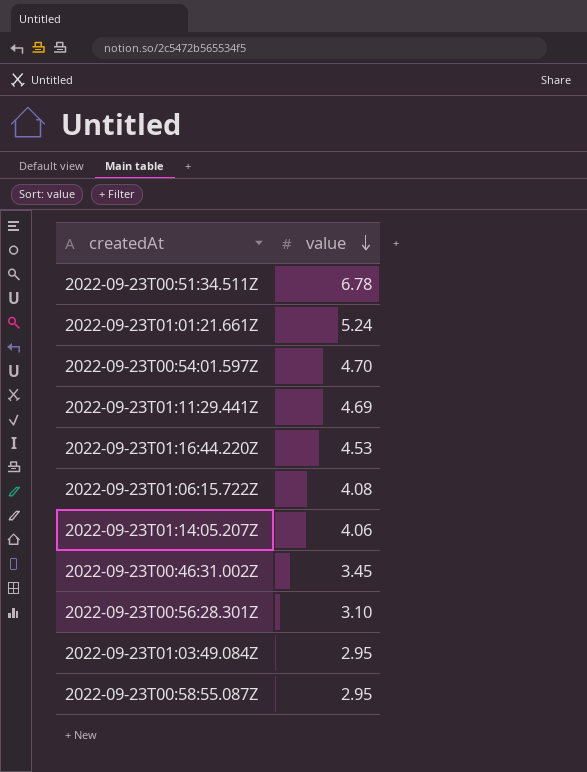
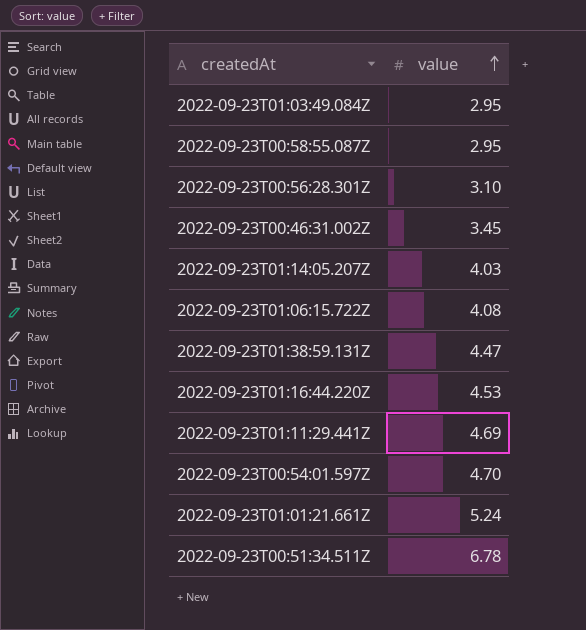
row order: value descending -> value ascending
2022-09-23T01:14:05.207Z | value: 4.06 -> 4.03
row 2022-09-23T01:38:59.131Z: none -> 4.47

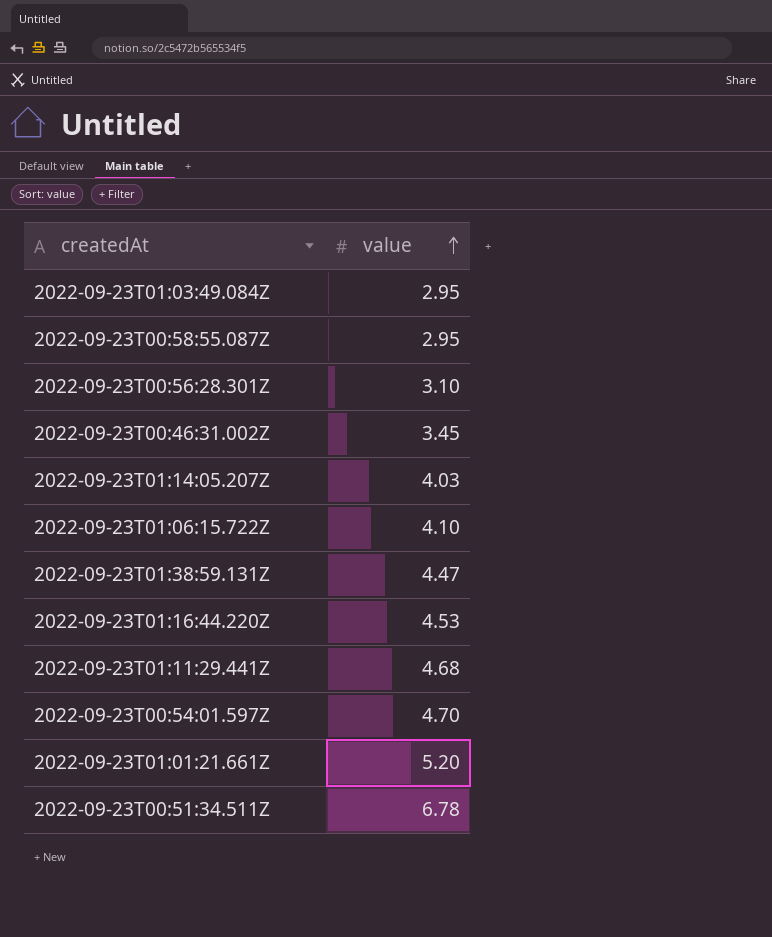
2022-09-23T01:06:15.722Z | value: 4.08 -> 4.10
2022-09-23T01:11:29.441Z | value: 4.69 -> 4.68
2022-09-23T01:01:21.661Z | value: 5.24 -> 5.20

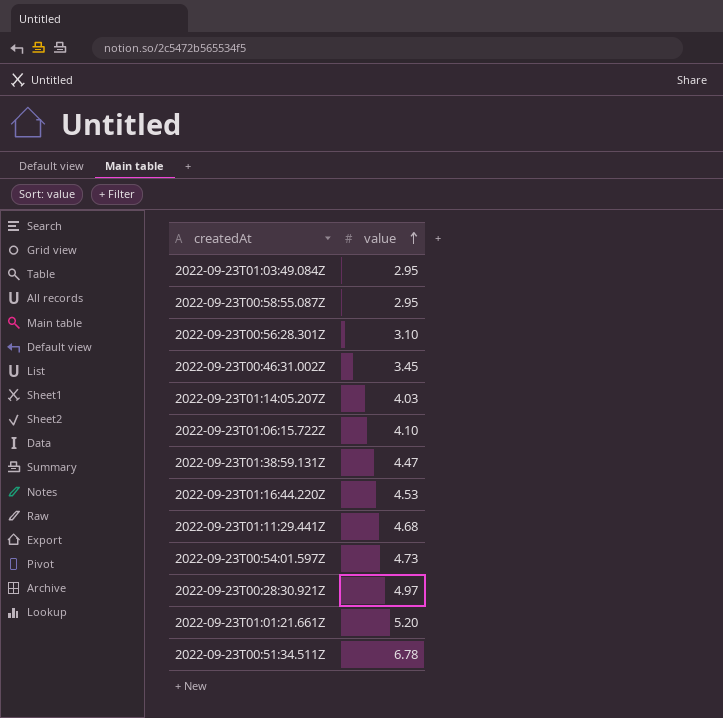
2022-09-23T00:54:01.597Z | value: 4.70 -> 4.73
row 2022-09-23T00:28:30.921Z: none -> 4.97

